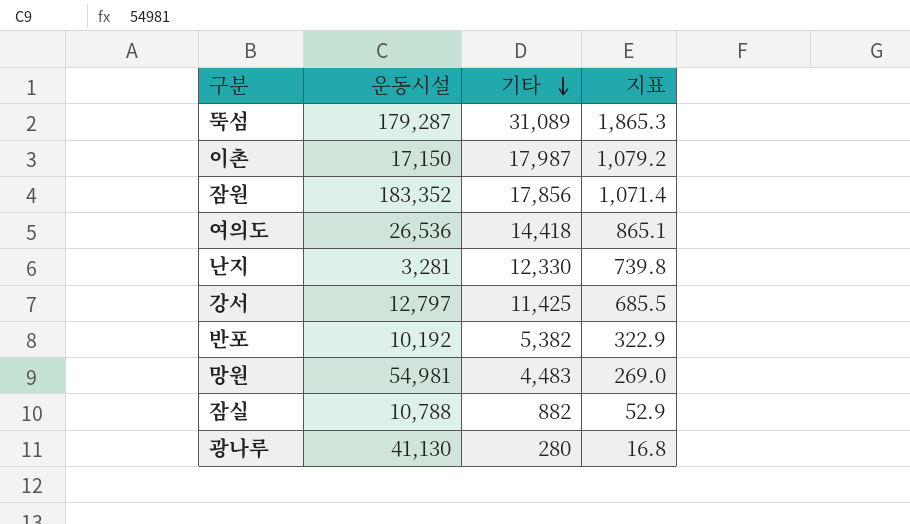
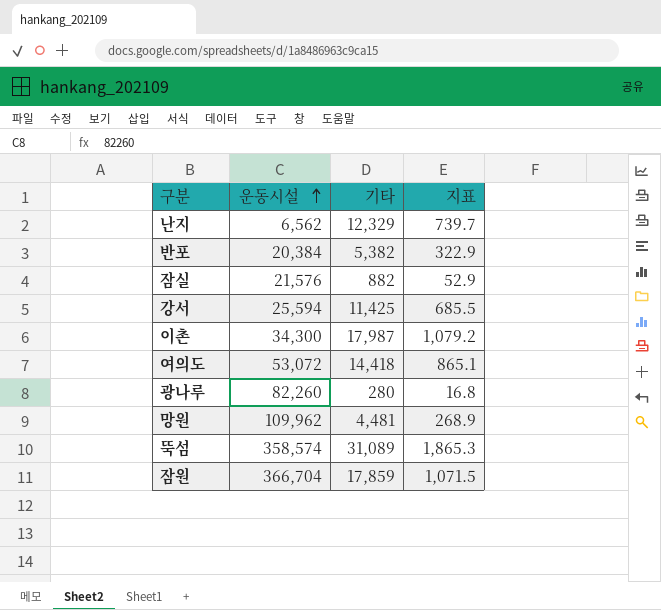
row order: 기타 descending -> 운동시설 ascending
난지 | 운동시설: 3,281 -> 6,562
난지 | 기타: 12,330 -> 12,329
난지 | 지표: 739.8 -> 739.7
반포 | 운동시설: 10,192 -> 20,384
잠실 | 운동시설: 10,788 -> 21,576
강서 | 운동시설: 12,797 -> 25,594
이촌 | 운동시설: 17,150 -> 34,300
여의도 | 운동시설: 26,536 -> 53,072
광나루 | 운동시설: 41,130 -> 82,260
망원 | 운동시설: 54,981 -> 109,962
망원 | 기타: 4,483 -> 4,481
망원 | 지표: 269.0 -> 268.9
뚝섬 | 운동시설: 179,287 -> 358,574
잠원 | 운동시설: 183,352 -> 366,704
잠원 | 기타: 17,856 -> 17,859
잠원 | 지표: 1,071.4 -> 1,071.5

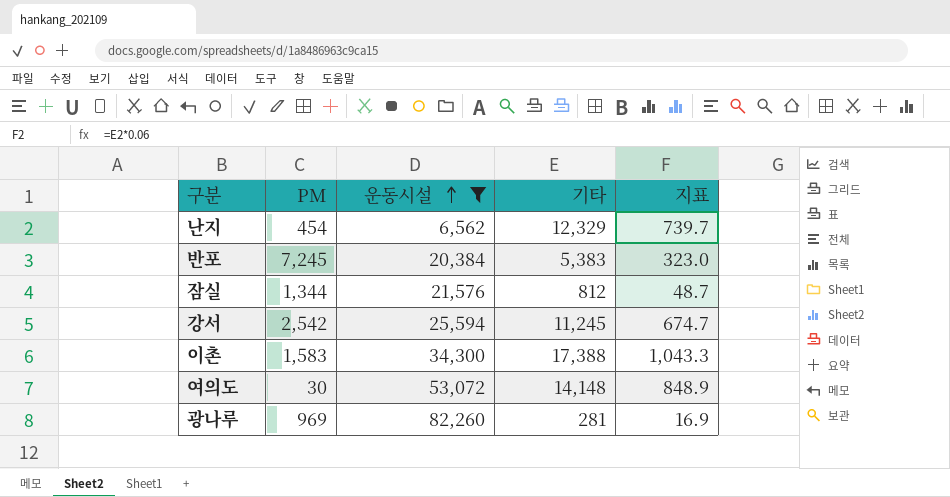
filter: none -> 운동시설 <= 82,260
column PM | position: none -> 2
반포 | 기타: 5,382 -> 5,383
반포 | 지표: 322.9 -> 323.0
잠실 | 기타: 882 -> 812
잠실 | 지표: 52.9 -> 48.7
강서 | 기타: 11,425 -> 11,245
강서 | 지표: 685.5 -> 674.7
이촌 | 기타: 17,987 -> 17,388
이촌 | 지표: 1,079.2 -> 1,043.3
여의도 | 기타: 14,418 -> 14,148
여의도 | 지표: 865.1 -> 848.9
광나루 | 기타: 280 -> 281
광나루 | 지표: 16.8 -> 16.9

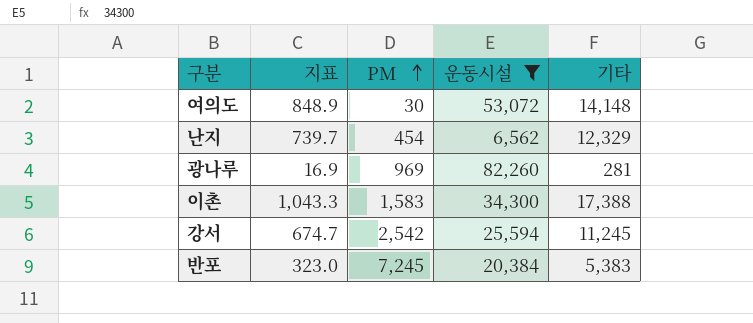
row order: 운동시설 ascending -> PM ascending
column 지표 | position: 5 -> 2
row 잠실: 1,344 | 21,576 | 812 | 48.7 -> none

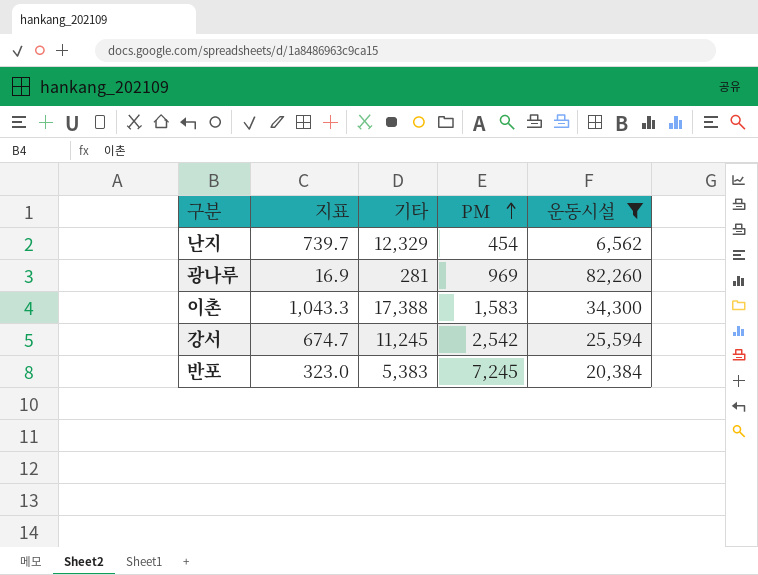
column 기타 | position: 5 -> 3
row 여의도: 848.9 | 30 | 53,072 | 14,148 -> none

